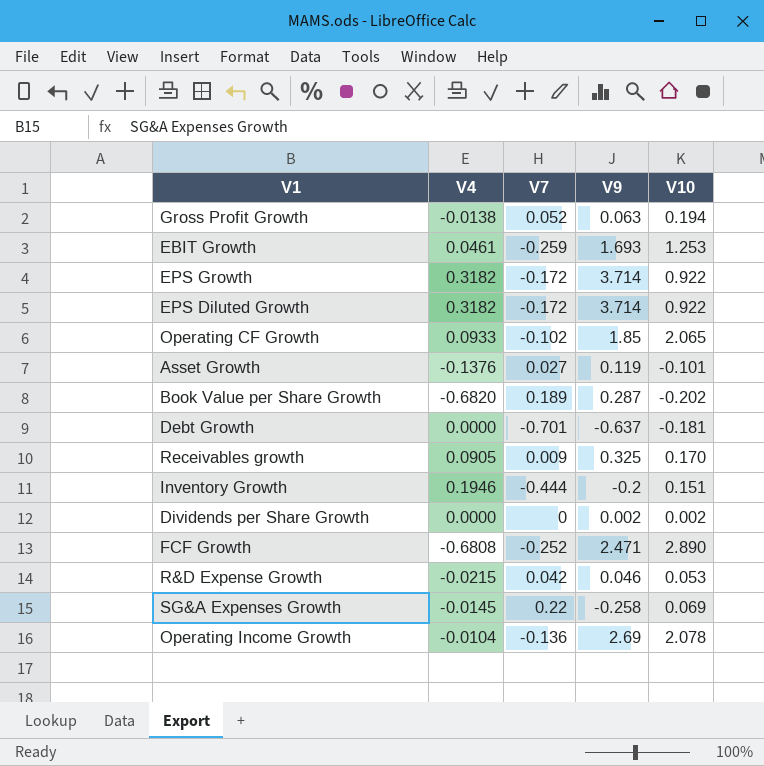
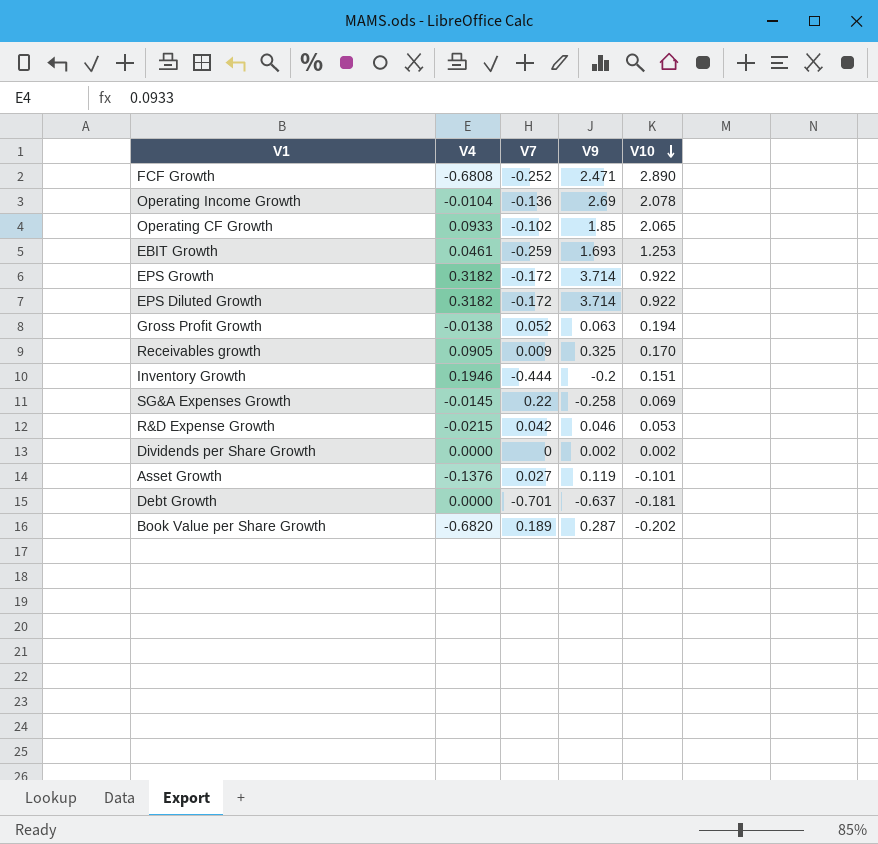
row order: none -> V10 descending

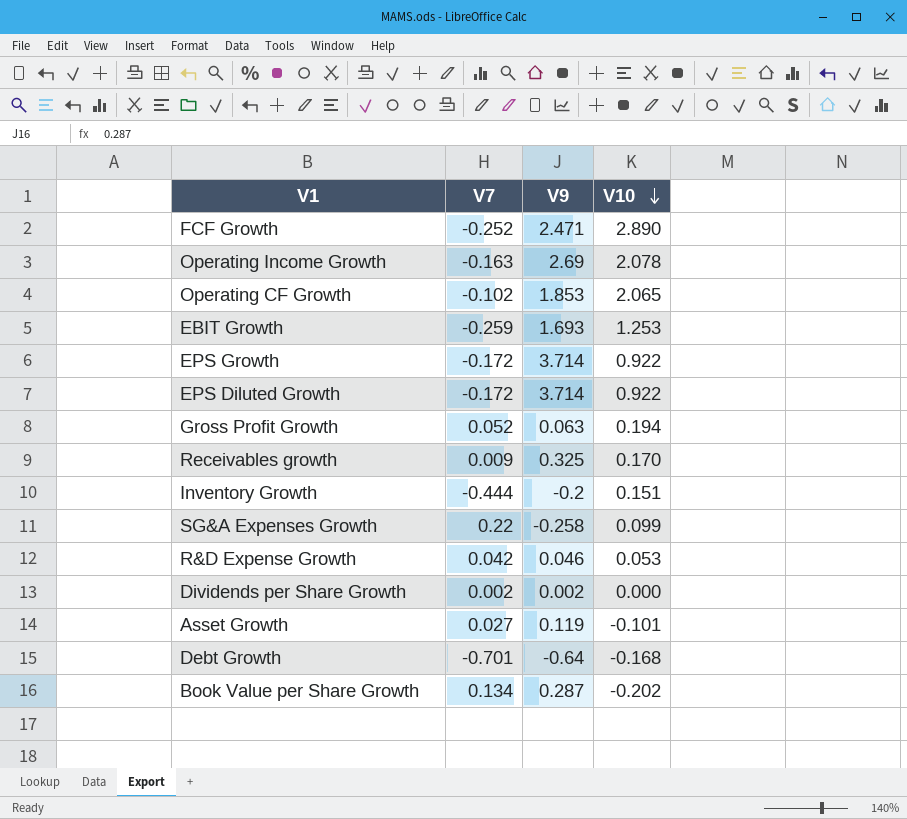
column V4 | position: 2 -> none
Operating Income Growth | V7: -0.136 -> -0.163
Operating CF Growth | V9: 1.85 -> 1.853
SG&A Expenses Growth | V10: 0.069 -> 0.099
Dividends per Share Growth | V7: 0 -> 0.002
Dividends per Share Growth | V10: 0.002 -> 0.000
Debt Growth | V9: -0.637 -> -0.64
Debt Growth | V10: -0.181 -> -0.168
Book Value per Share Growth | V7: 0.189 -> 0.134

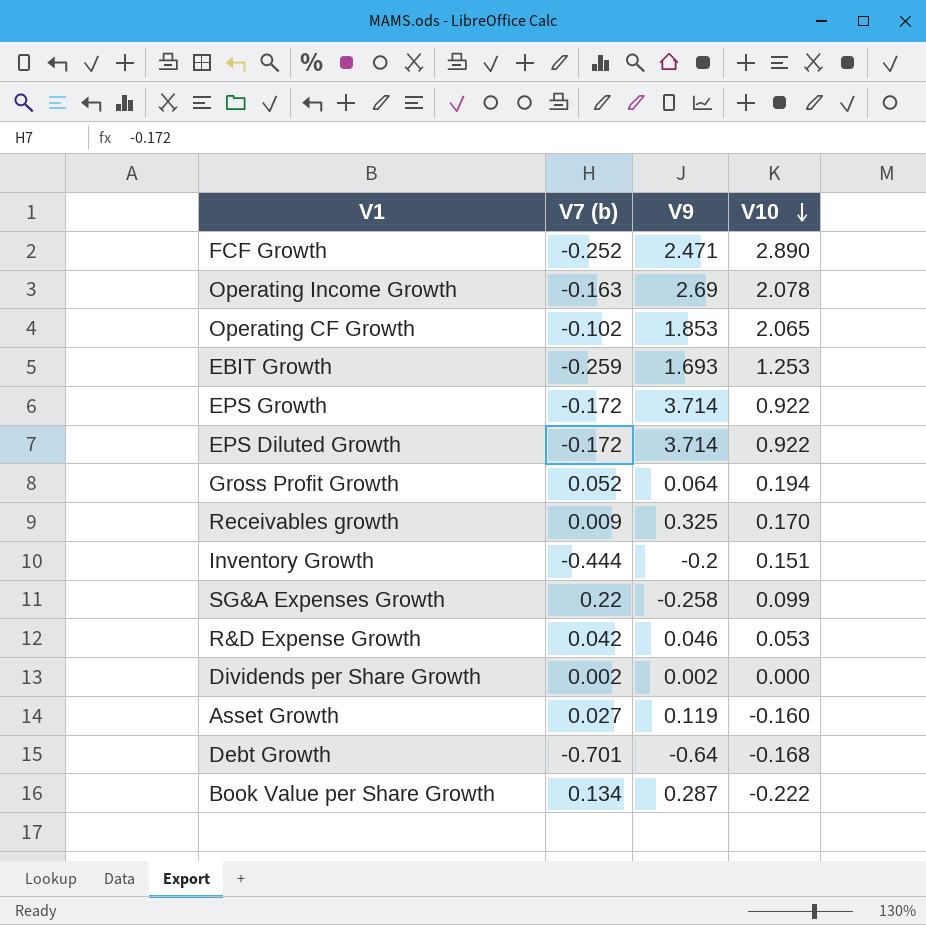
column name: V7 -> V7 (b)
Gross Profit Growth | V9: 0.063 -> 0.064
Asset Growth | V10: -0.101 -> -0.160
Book Value per Share Growth | V10: -0.202 -> -0.222

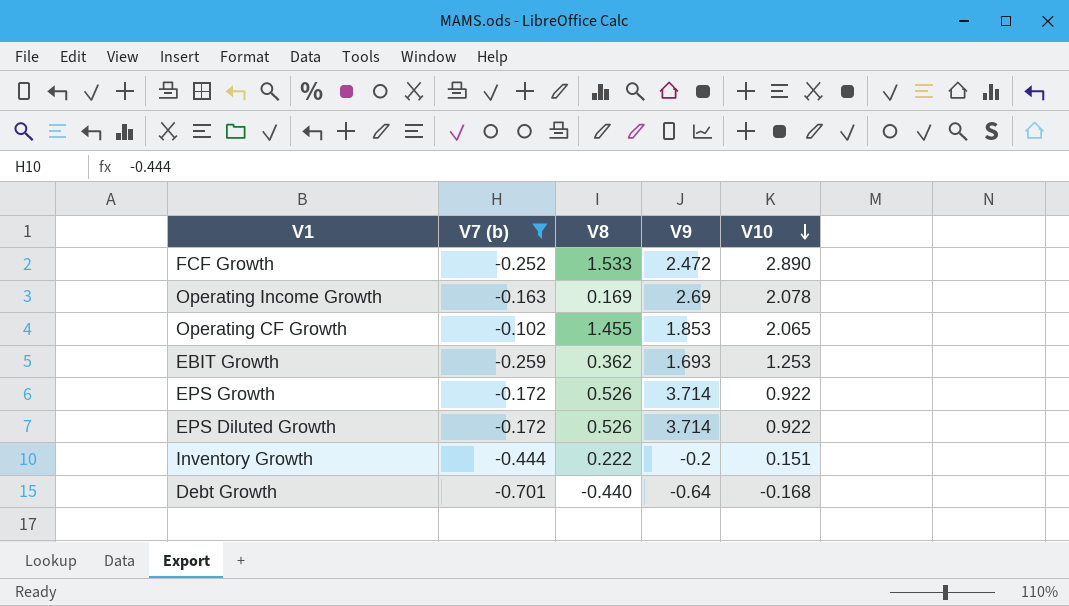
filter: none -> V7 (b) <= -0.102
column V8 | position: none -> 3
FCF Growth | V9: 2.471 -> 2.472

